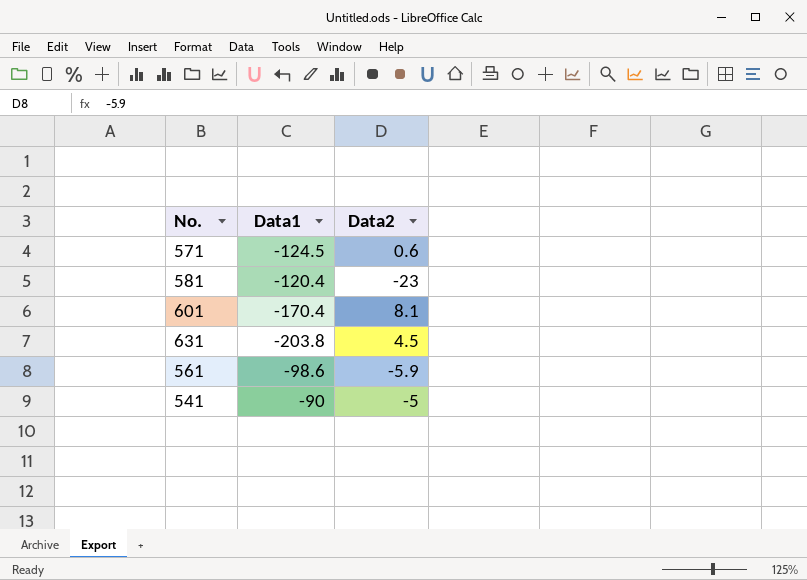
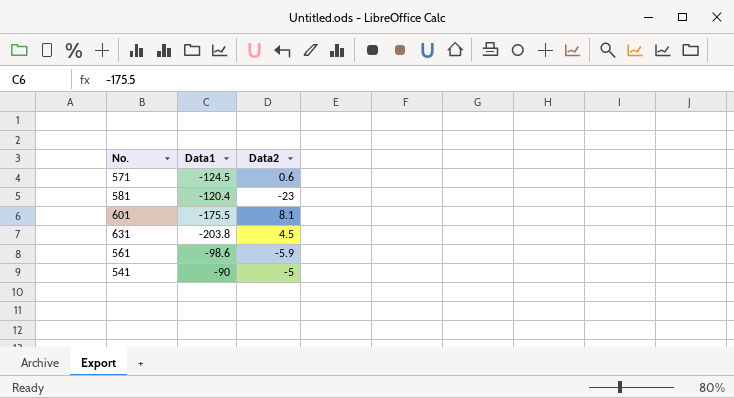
601 | Data1: -170.4 -> -175.5

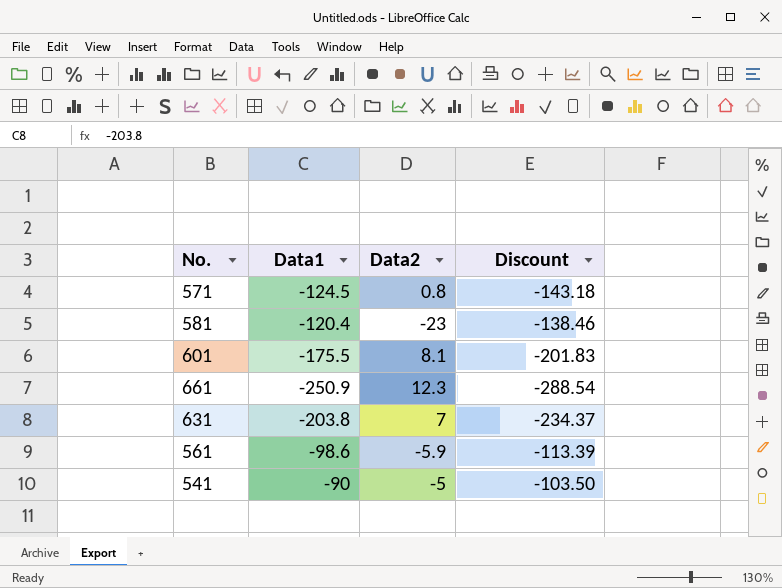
column Discount | formula: none -> [Data1] * 1.15
571 | Data2: 0.6 -> 0.8
row 661: none -> -250.9 | 12.3 | -288.54
631 | Data2: 4.5 -> 7

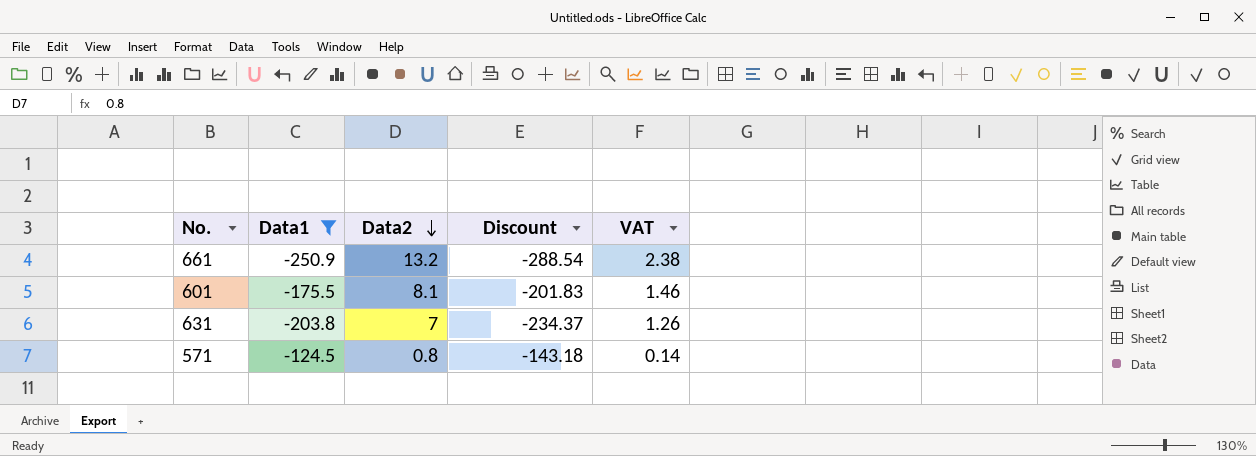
filter: none -> Data1 <= -124.5
row order: none -> Data2 descending
column VAT | formula: none -> [Data2] * 0.18
661 | Data2: 12.3 -> 13.2

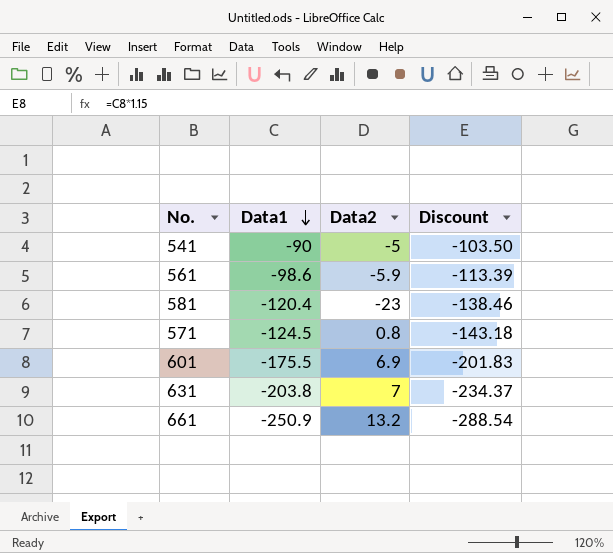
filter: Data1 <= -124.5 -> none
row order: Data2 descending -> Data1 descending
column VAT | formula: [Data2] * 0.18 -> none
601 | Data2: 8.1 -> 6.9

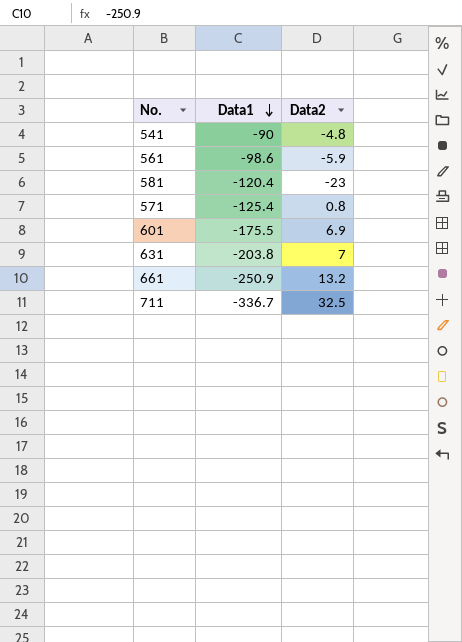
column Discount | formula: [Data1] * 1.15 -> none
541 | Data2: -5 -> -4.8
571 | Data1: -124.5 -> -125.4
row 711: none -> -336.7 | 32.5

